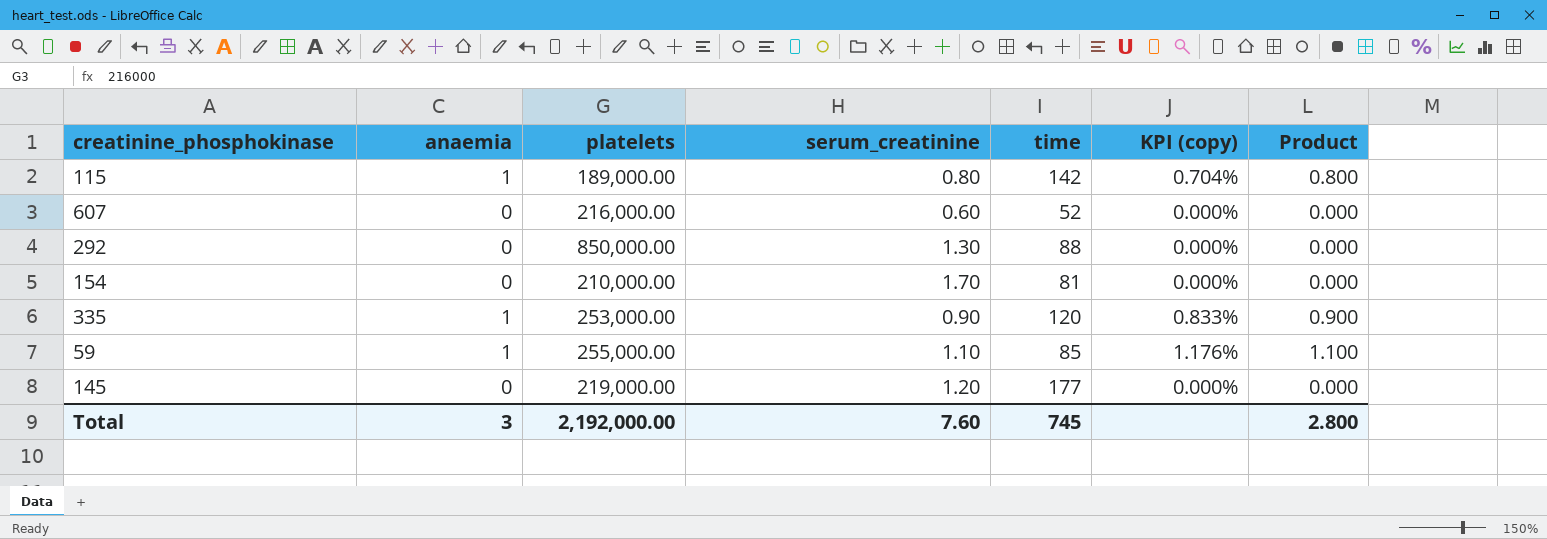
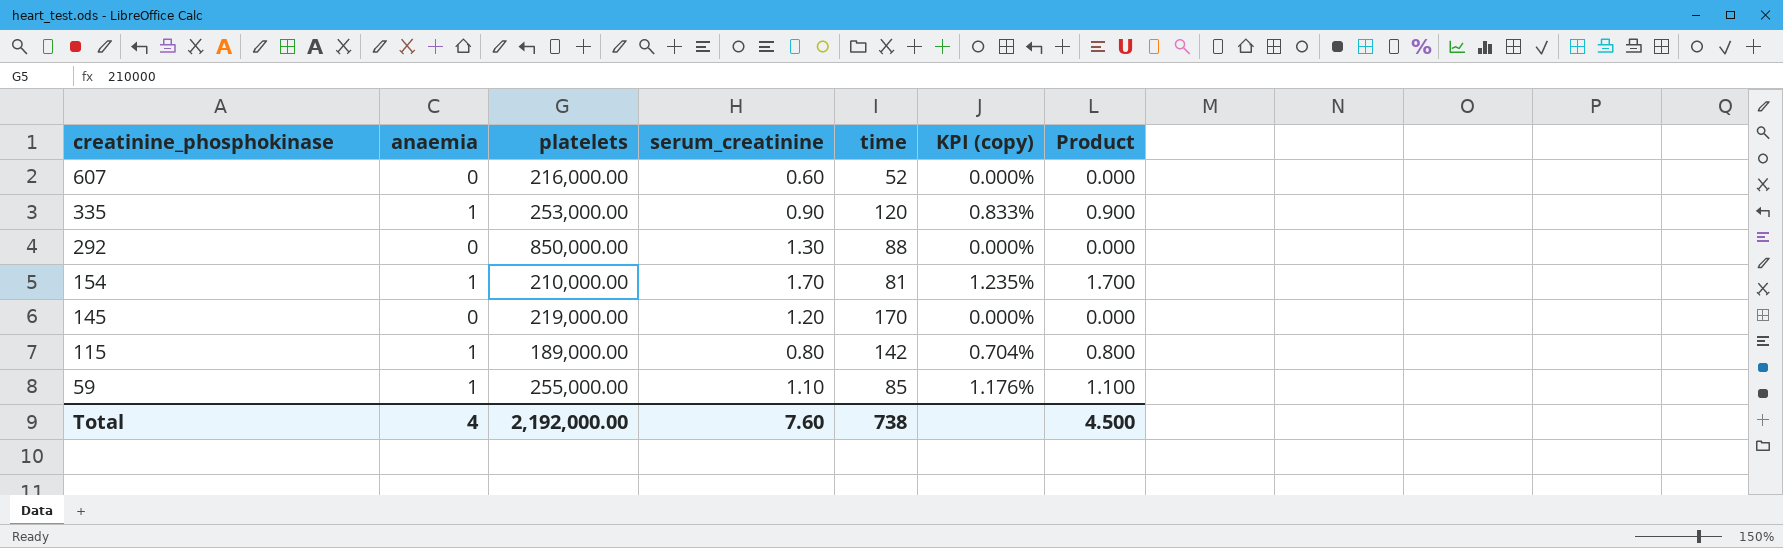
row order: none -> creatinine_phosphokinase descending
154 | anaemia: 0 -> 1
154 | KPI (copy): 0.000% -> 1.235%
154 | Product: 0.000 -> 1.700
145 | time: 177 -> 170
Total | anaemia: 3 -> 4
Total | time: 745 -> 738
Total | Product: 2.800 -> 4.500

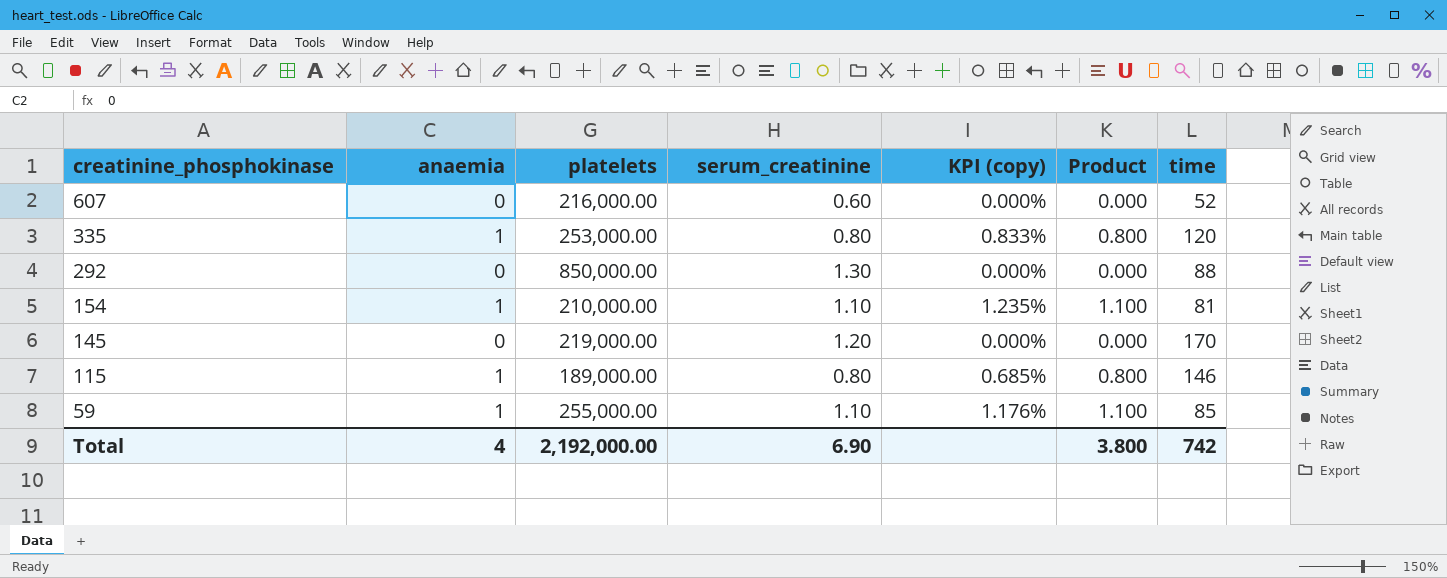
column time | position: 5 -> 7
335 | serum_creatinine: 0.90 -> 0.80
335 | Product: 0.900 -> 0.800
154 | serum_creatinine: 1.70 -> 1.10
154 | Product: 1.700 -> 1.100
115 | KPI (copy): 0.704% -> 0.685%
115 | time: 142 -> 146
Total | serum_creatinine: 7.60 -> 6.90
Total | Product: 4.500 -> 3.800
Total | time: 738 -> 742

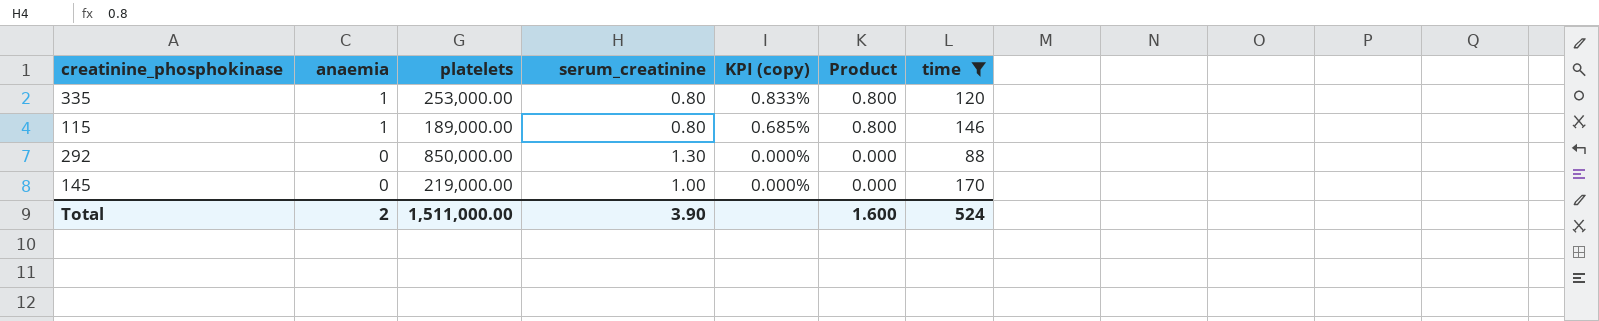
filter: none -> time >= 88
row order: creatinine_phosphokinase descending -> anaemia descending
145 | serum_creatinine: 1.20 -> 1.00
Total | anaemia: 4 -> 2
Total | platelets: 2,192,000.00 -> 1,511,000.00
Total | serum_creatinine: 6.90 -> 3.90
Total | Product: 3.800 -> 1.600
Total | time: 742 -> 524

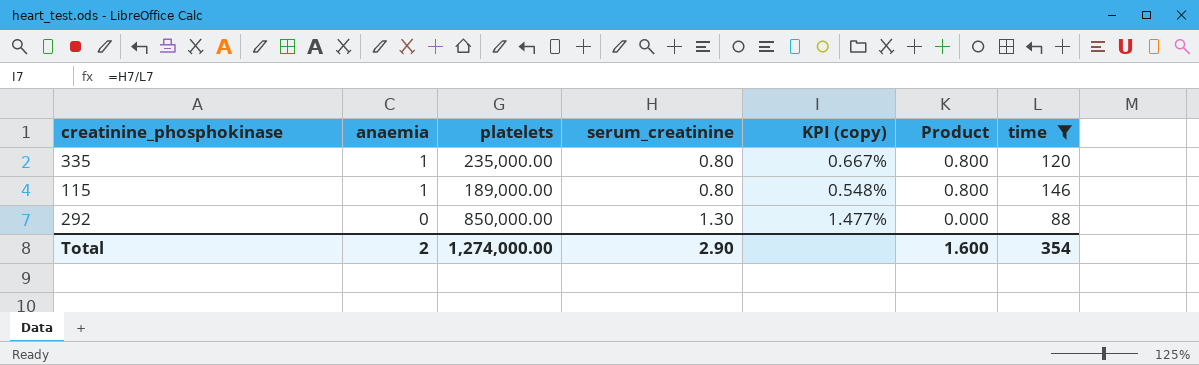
column KPI (copy) | formula: [anaemia] / [time] -> [serum_creatinine] / [time]
row 145: 0 | 219,000.00 | 1.00 | 0.000% | 0.000 | 170 -> none
335 | platelets: 253,000.00 -> 235,000.00
Total | platelets: 1,511,000.00 -> 1,274,000.00
Total | serum_creatinine: 3.90 -> 2.90
Total | time: 524 -> 354

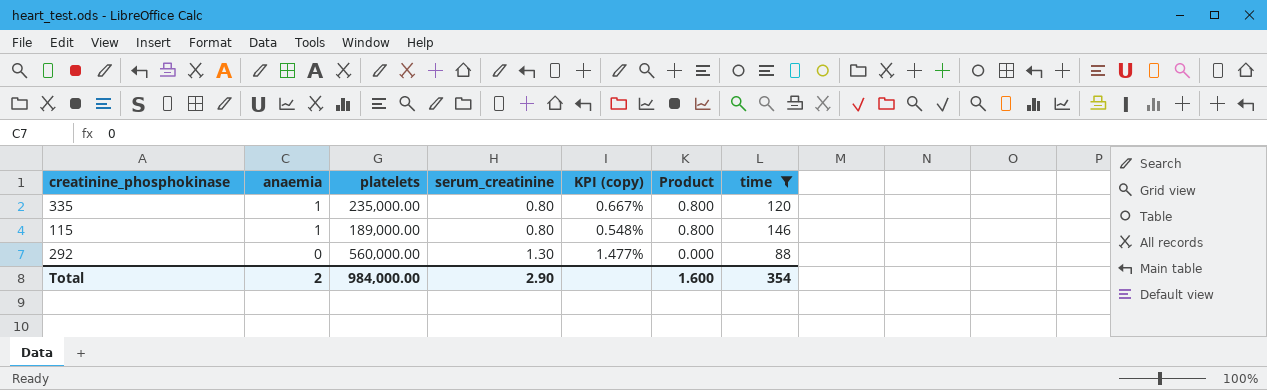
292 | platelets: 850,000.00 -> 560,000.00
Total | platelets: 1,274,000.00 -> 984,000.00

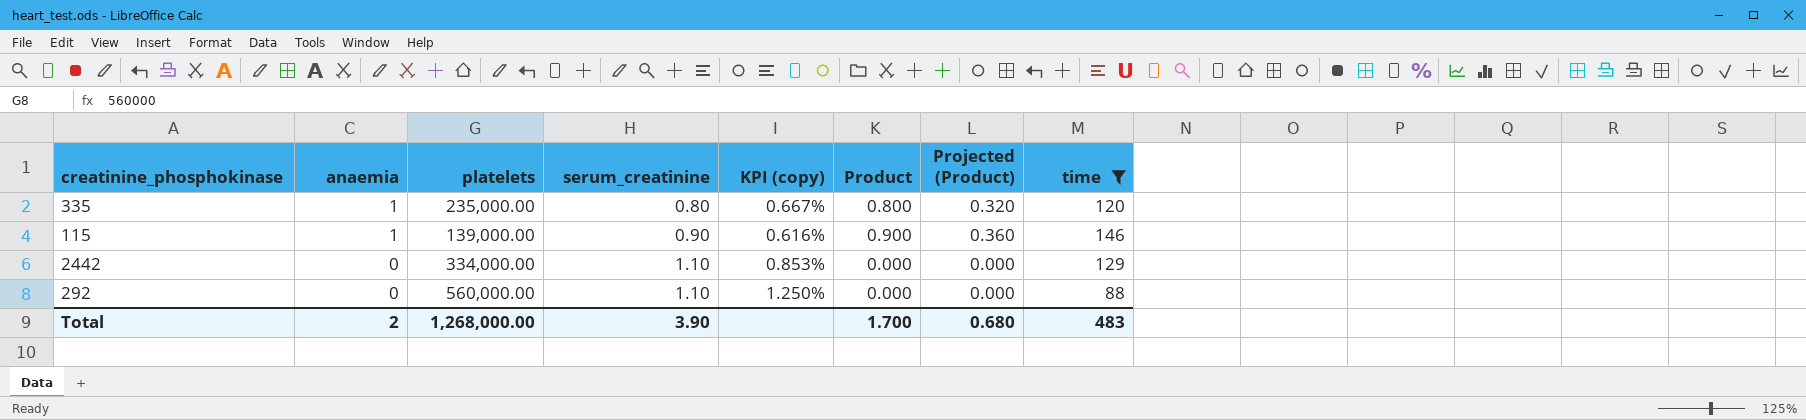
column Projected (Product) | formula: none -> [Product] * 0.4
115 | platelets: 189,000.00 -> 139,000.00
115 | serum_creatinine: 0.80 -> 0.90
115 | KPI (copy): 0.548% -> 0.616%
115 | Product: 0.800 -> 0.900
row 2442: none -> 0 | 334,000.00 | 1.10 | 0.853% | 0.000 | 0.000 | 129
292 | serum_creatinine: 1.30 -> 1.10
292 | KPI (copy): 1.477% -> 1.250%
Total | platelets: 984,000.00 -> 1,268,000.00
Total | serum_creatinine: 2.90 -> 3.90
Total | Product: 1.600 -> 1.700
Total | time: 354 -> 483

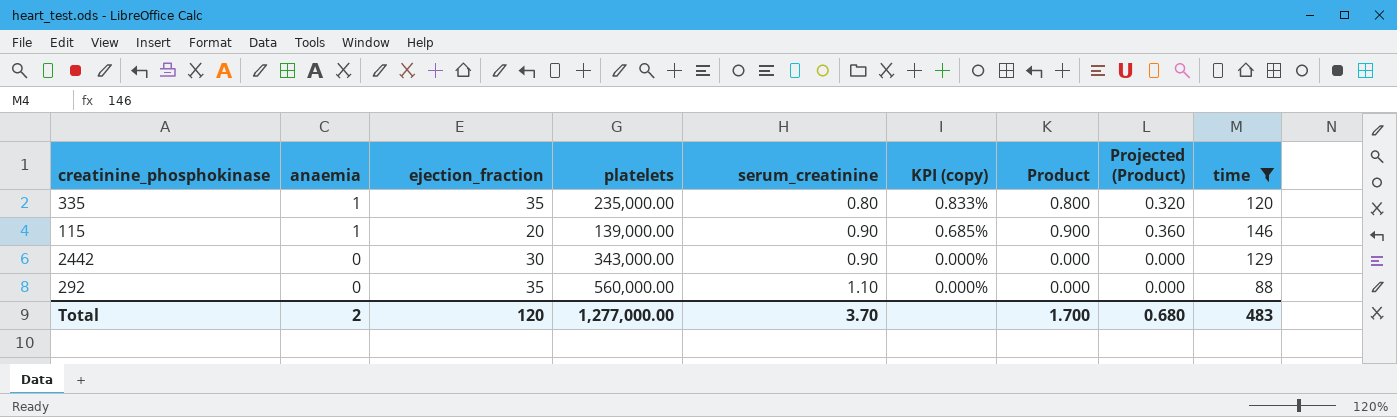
column ejection_fraction | position: none -> 3
column KPI (copy) | formula: [serum_creatinine] / [time] -> [anaemia] / [time]
2442 | platelets: 334,000.00 -> 343,000.00
2442 | serum_creatinine: 1.10 -> 0.90
Total | platelets: 1,268,000.00 -> 1,277,000.00
Total | serum_creatinine: 3.90 -> 3.70

